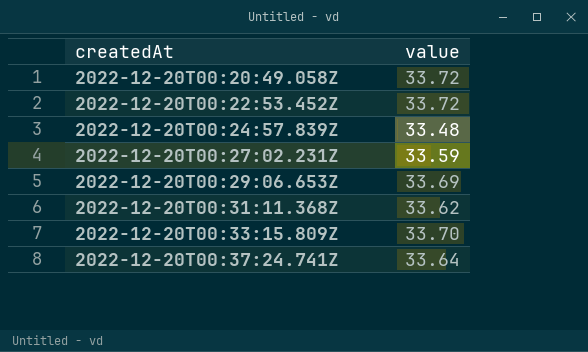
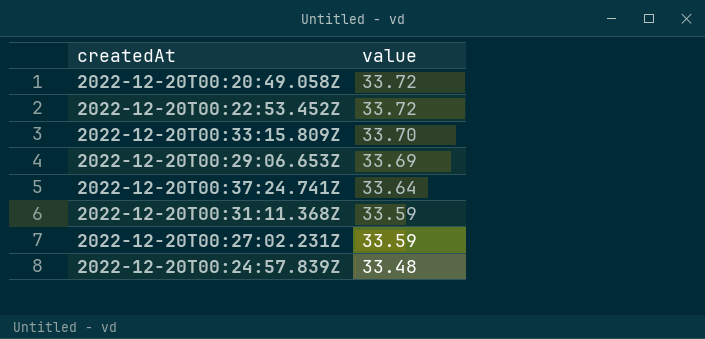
row order: createdAt ascending -> value descending
2022-12-20T00:31:11.368Z | value: 33.62 -> 33.59

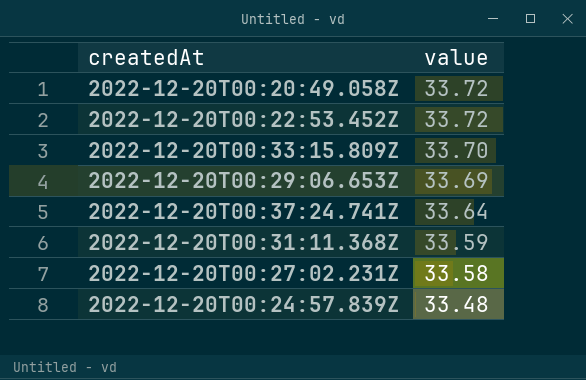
2022-12-20T00:27:02.231Z | value: 33.59 -> 33.58

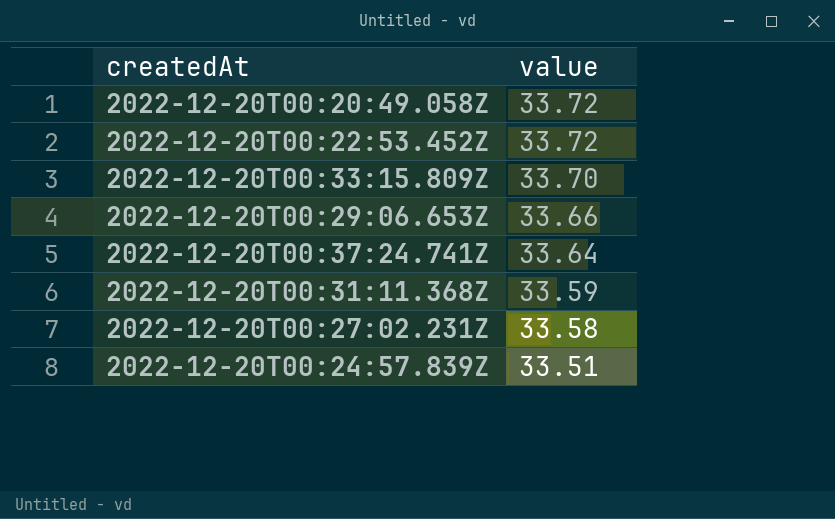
2022-12-20T00:29:06.653Z | value: 33.69 -> 33.66
2022-12-20T00:24:57.839Z | value: 33.48 -> 33.51

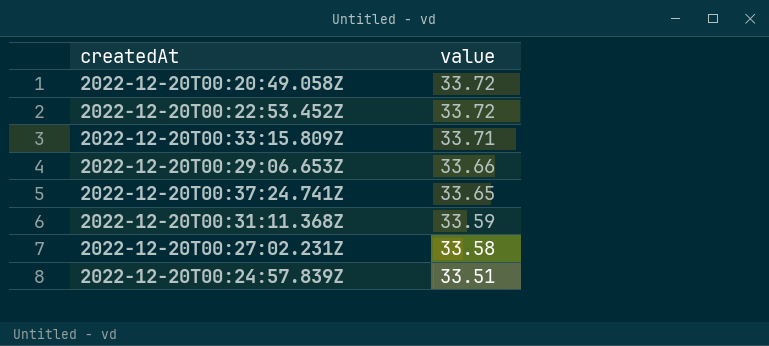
2022-12-20T00:33:15.809Z | value: 33.70 -> 33.71
2022-12-20T00:37:24.741Z | value: 33.64 -> 33.65

